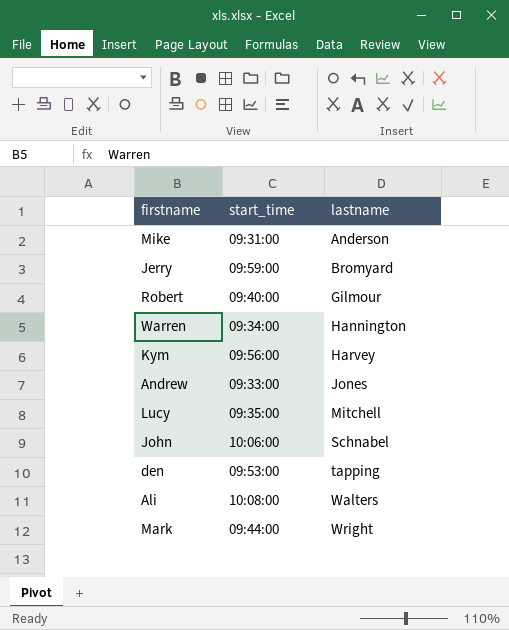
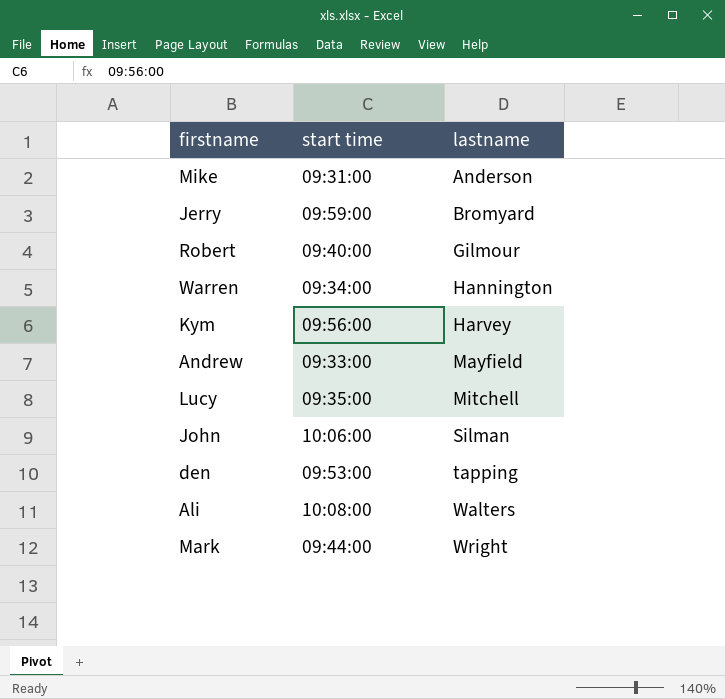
column name: start_time -> start time
Andrew | lastname: Jones -> Mayfield
John | lastname: Schnabel -> Silman

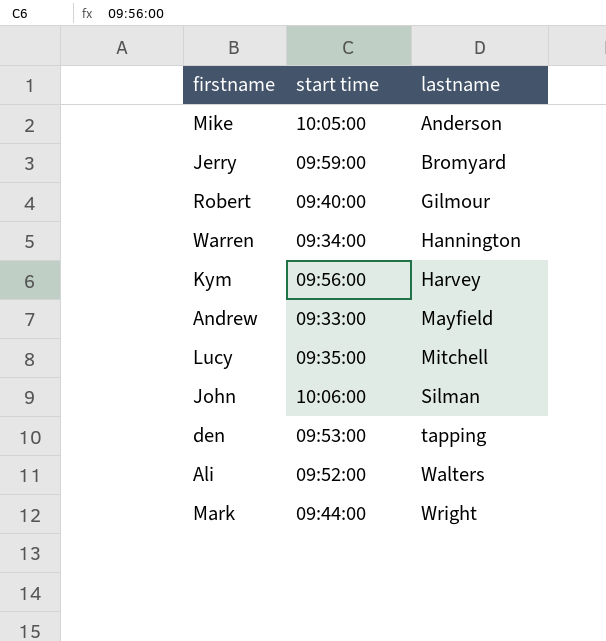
Mike | start time: 09:31:00 -> 10:05:00
Ali | start time: 10:08:00 -> 09:52:00

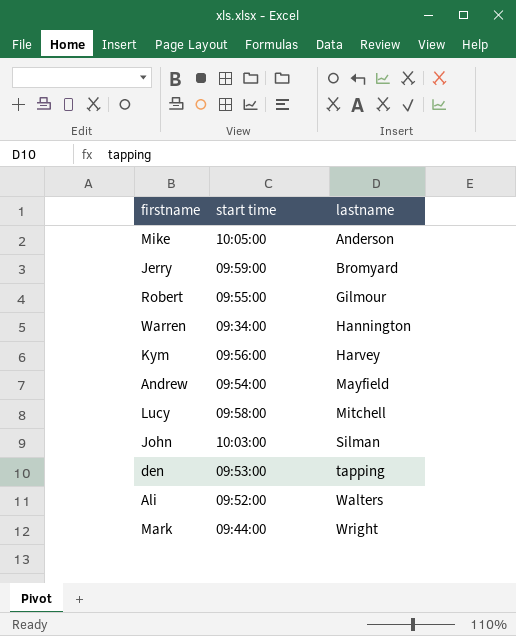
Robert | start time: 09:40:00 -> 09:55:00
Andrew | start time: 09:33:00 -> 09:54:00
Lucy | start time: 09:35:00 -> 09:58:00
John | start time: 10:06:00 -> 10:03:00

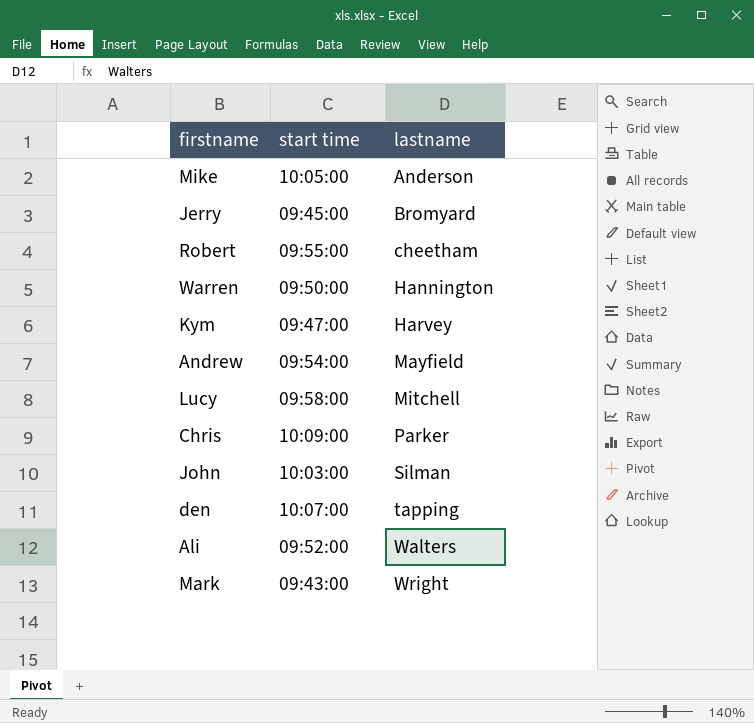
Jerry | start time: 09:59:00 -> 09:45:00
Robert | lastname: Gilmour -> cheetham
Warren | start time: 09:34:00 -> 09:50:00
Kym | start time: 09:56:00 -> 09:47:00
row Chris: none -> 10:09:00 | Parker
den | start time: 09:53:00 -> 10:07:00
Mark | start time: 09:44:00 -> 09:43:00

